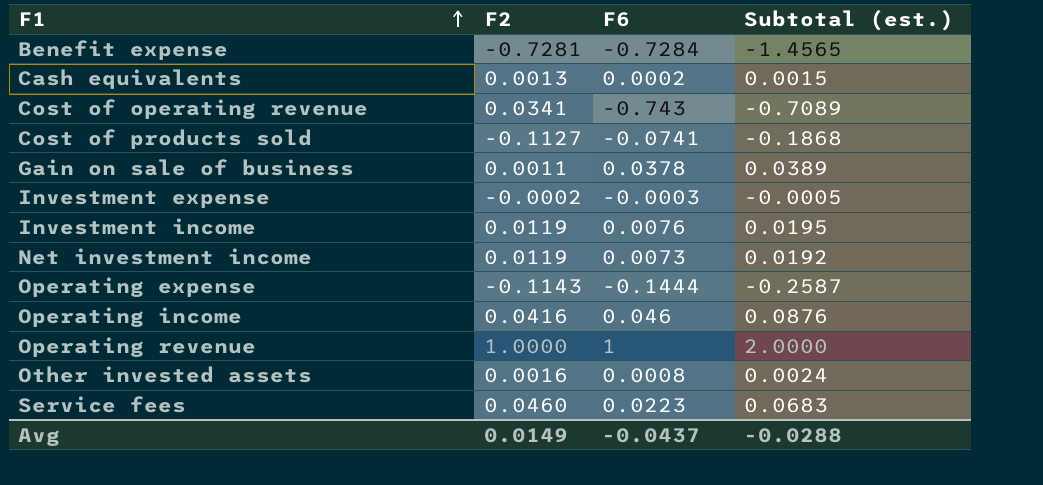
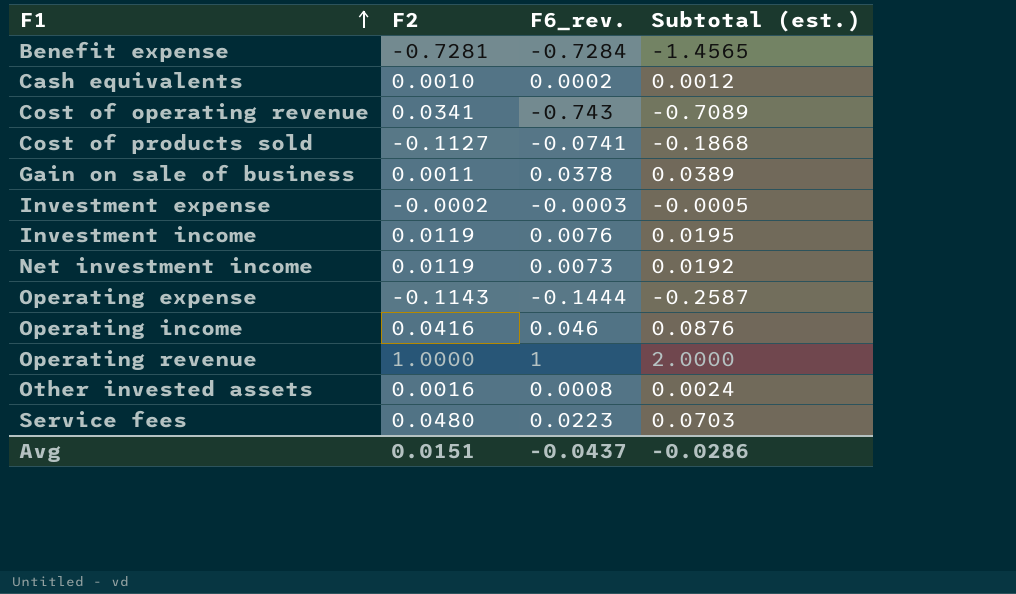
column name: F6 -> F6_rev.
Cash equivalents | F2: 0.0013 -> 0.0010
Cash equivalents | Subtotal (est.): 0.0015 -> 0.0012
Service fees | F2: 0.0460 -> 0.0480
Service fees | Subtotal (est.): 0.0683 -> 0.0703
Avg | F2: 0.0149 -> 0.0151
Avg | Subtotal (est.): -0.0288 -> -0.0286

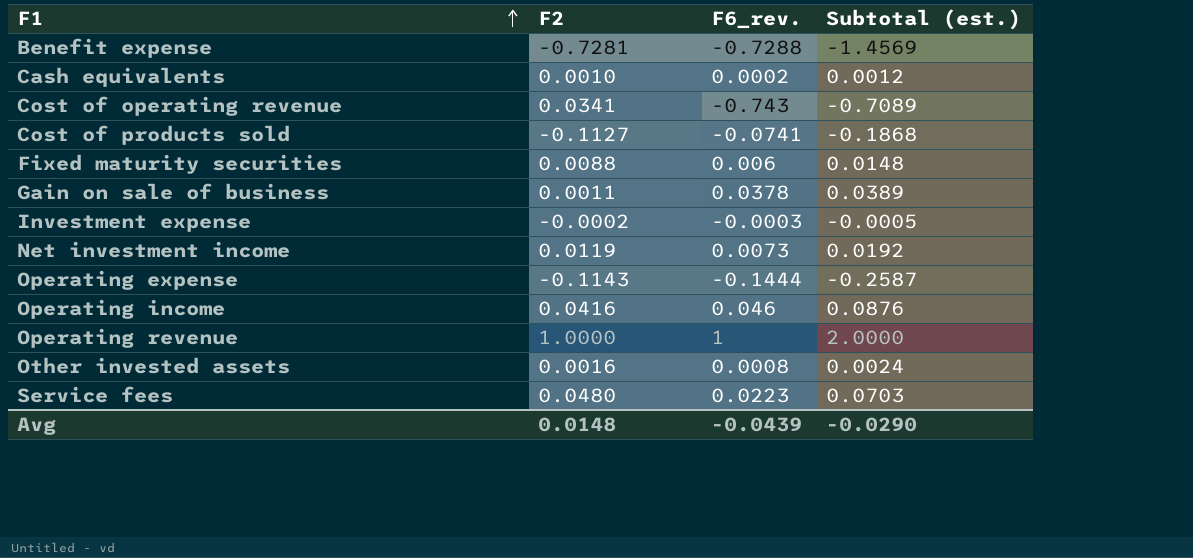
row Investment income: 0.0119 | 0.0076 | 0.0195 -> none
Benefit expense | F6_rev.: -0.7284 -> -0.7288
Benefit expense | Subtotal (est.): -1.4565 -> -1.4569
row Fixed maturity securities: none -> 0.0088 | 0.006 | 0.0148
Avg | F2: 0.0151 -> 0.0148
Avg | F6_rev.: -0.0437 -> -0.0439
Avg | Subtotal (est.): -0.0286 -> -0.0290

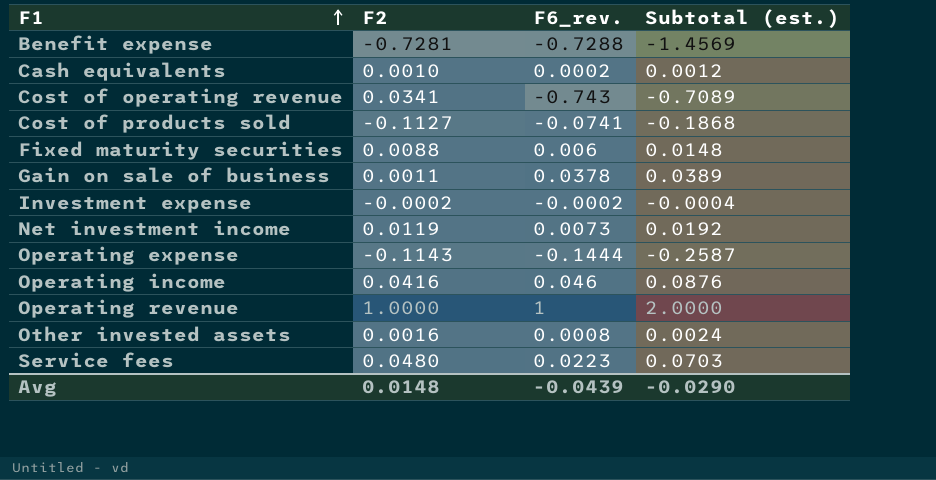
Investment expense | F6_rev.: -0.0003 -> -0.0002
Investment expense | Subtotal (est.): -0.0005 -> -0.0004

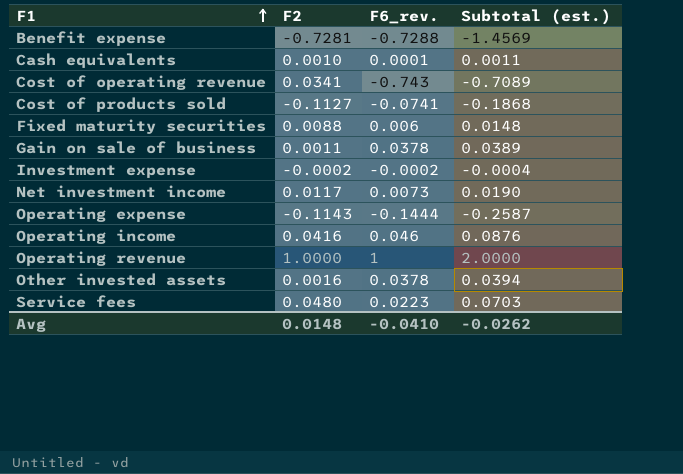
Cash equivalents | F6_rev.: 0.0002 -> 0.0001
Cash equivalents | Subtotal (est.): 0.0012 -> 0.0011
Net investment income | F2: 0.0119 -> 0.0117
Net investment income | Subtotal (est.): 0.0192 -> 0.0190
Other invested assets | F6_rev.: 0.0008 -> 0.0378
Other invested assets | Subtotal (est.): 0.0024 -> 0.0394
Avg | F6_rev.: -0.0439 -> -0.0410
Avg | Subtotal (est.): -0.0290 -> -0.0262

